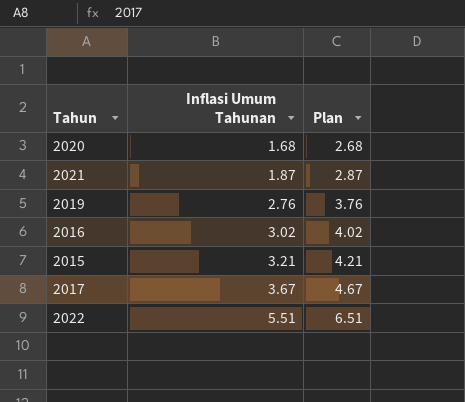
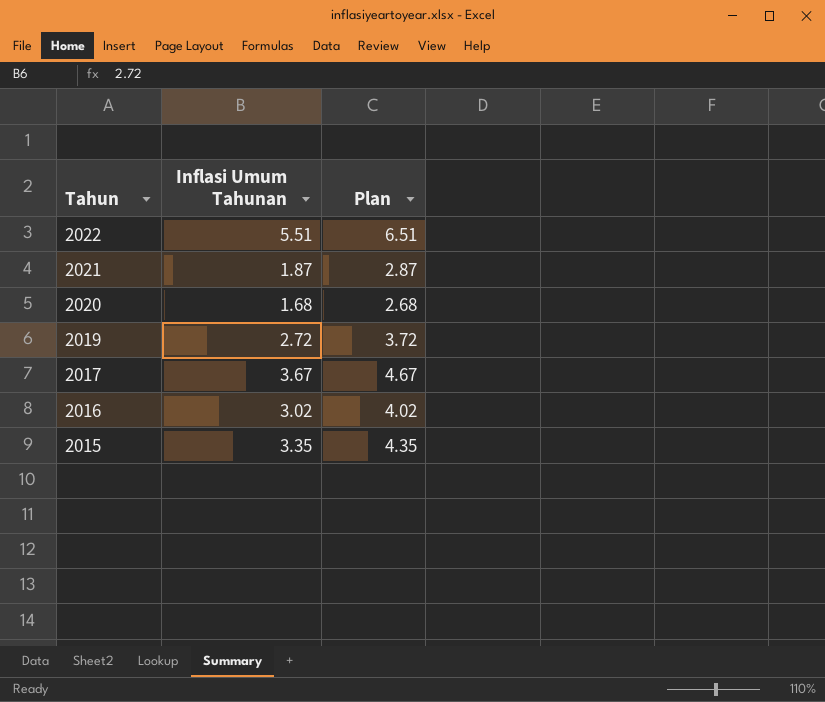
row order: Inflasi Umum Tahunan ascending -> Tahun descending
2019 | Inflasi Umum Tahunan: 2.76 -> 2.72
2019 | Plan: 3.76 -> 3.72
2015 | Inflasi Umum Tahunan: 3.21 -> 3.35
2015 | Plan: 4.21 -> 4.35

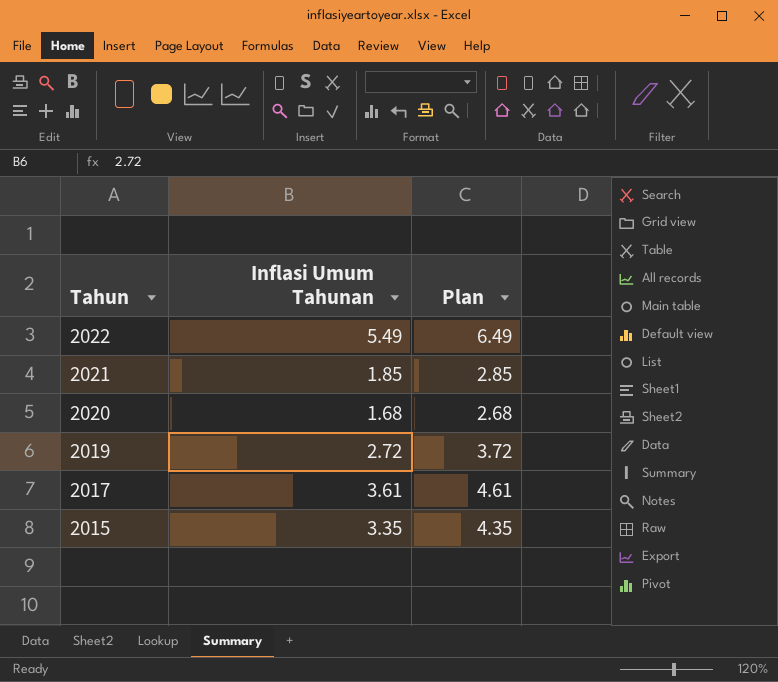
row 2016: 3.02 | 4.02 -> none
2022 | Inflasi Umum Tahunan: 5.51 -> 5.49
2022 | Plan: 6.51 -> 6.49
2021 | Inflasi Umum Tahunan: 1.87 -> 1.85
2021 | Plan: 2.87 -> 2.85
2017 | Inflasi Umum Tahunan: 3.67 -> 3.61
2017 | Plan: 4.67 -> 4.61

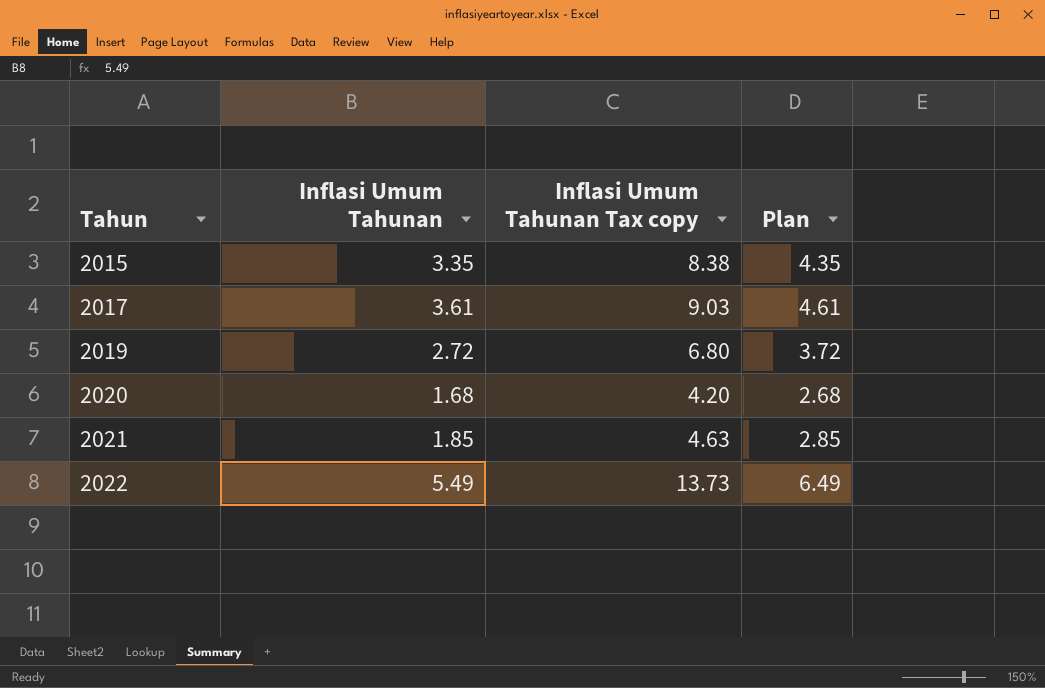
row order: Tahun descending -> Tahun ascending
column Inflasi Umum Tahunan Tax copy | formula: none -> [Inflasi Umum Tahunan] * 2.5

